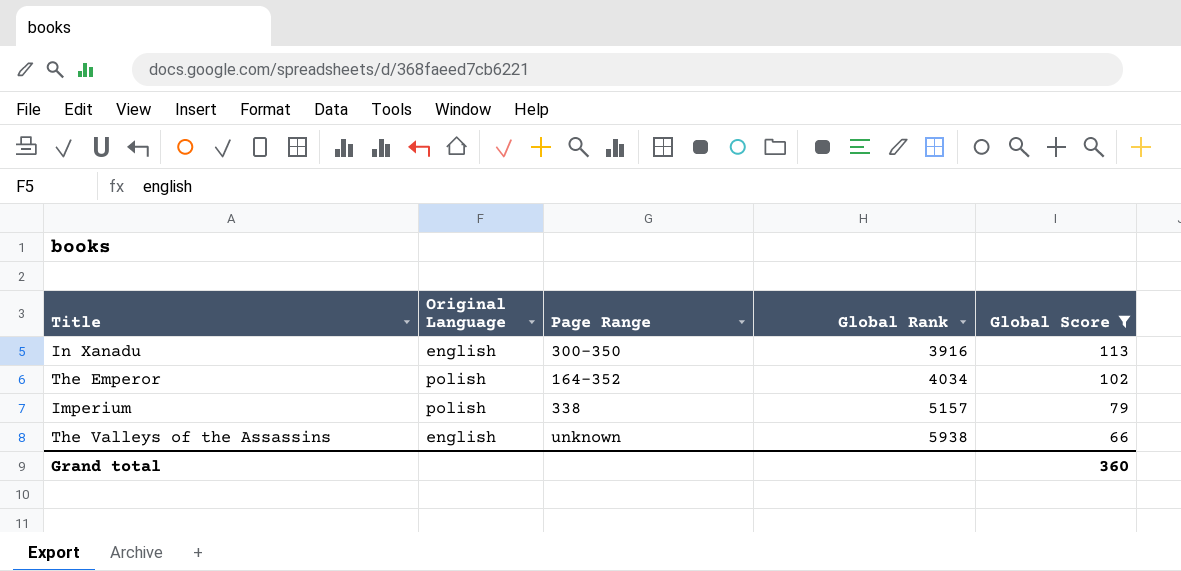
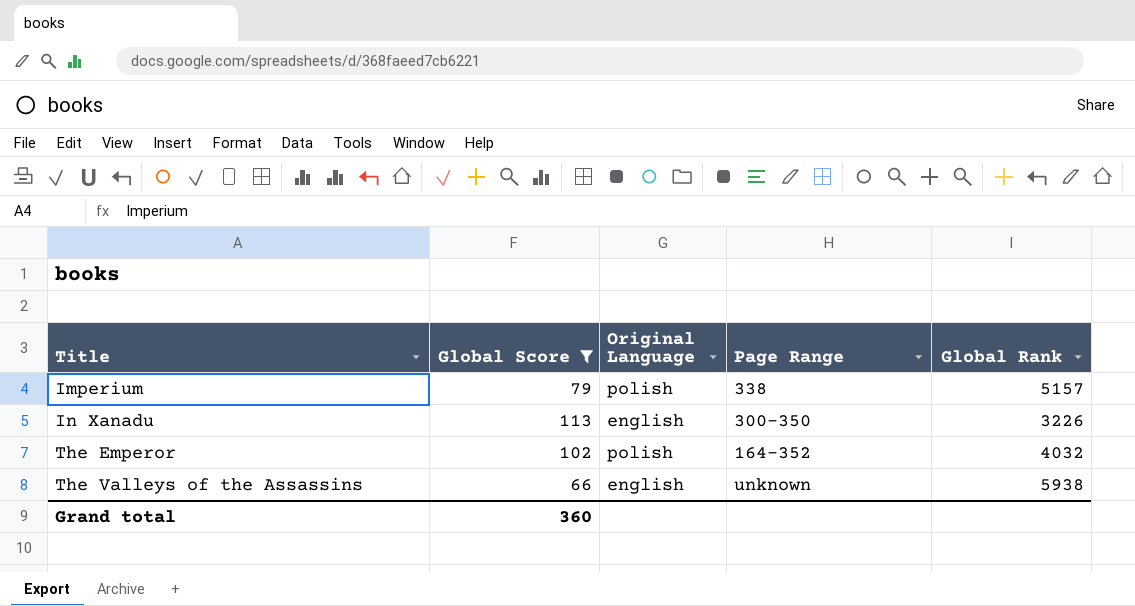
row order: Global Rank ascending -> Title ascending
column Global Score | position: 5 -> 2
In Xanadu | Global Rank: 3916 -> 3226
The Emperor | Global Rank: 4034 -> 4032

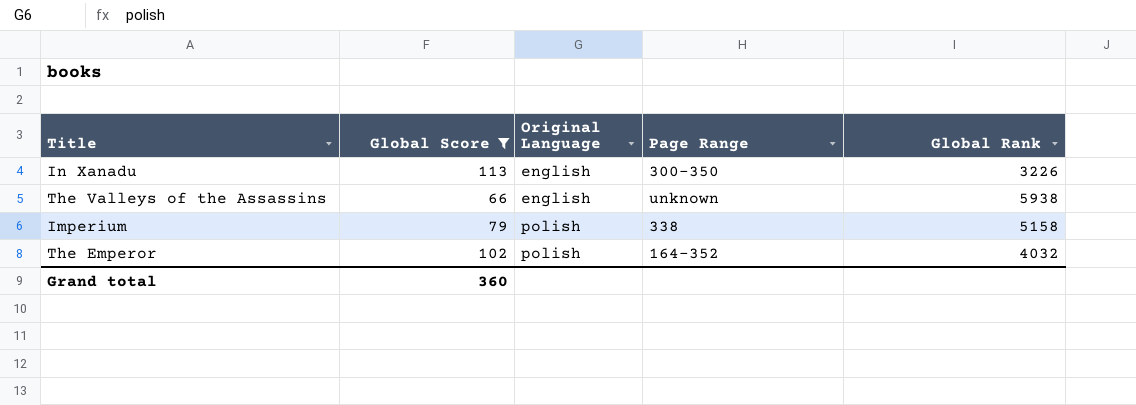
row order: Title ascending -> Original Language ascending
Imperium | Global Rank: 5157 -> 5158

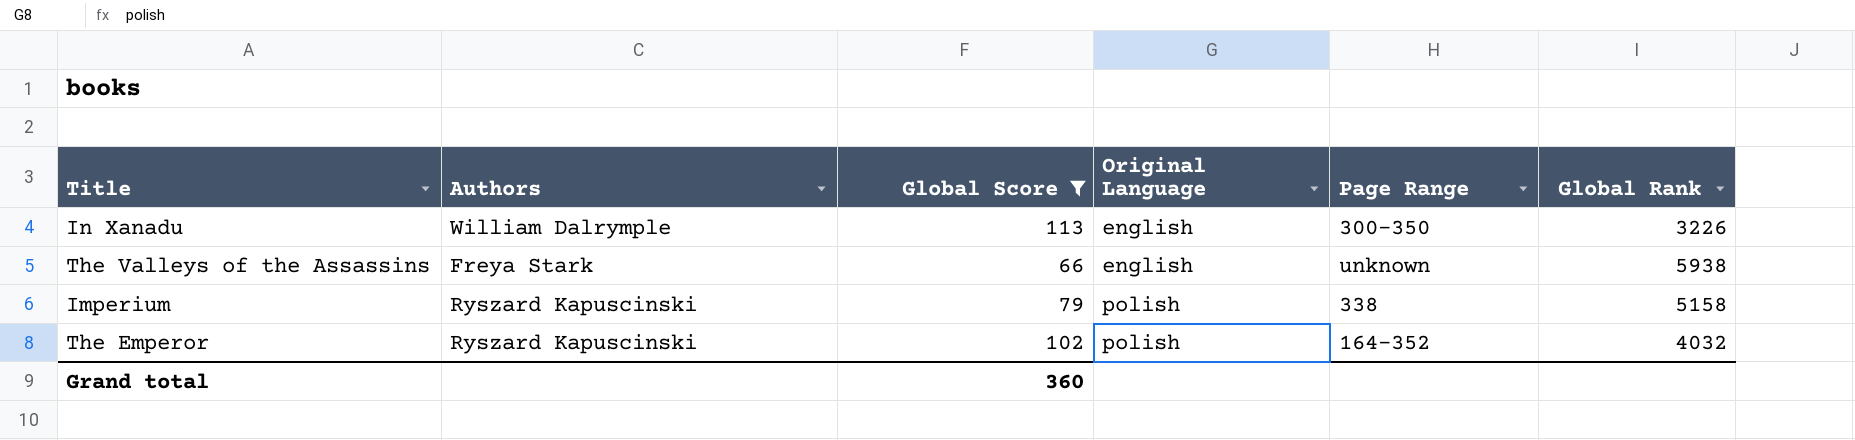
column Authors | position: none -> 2

